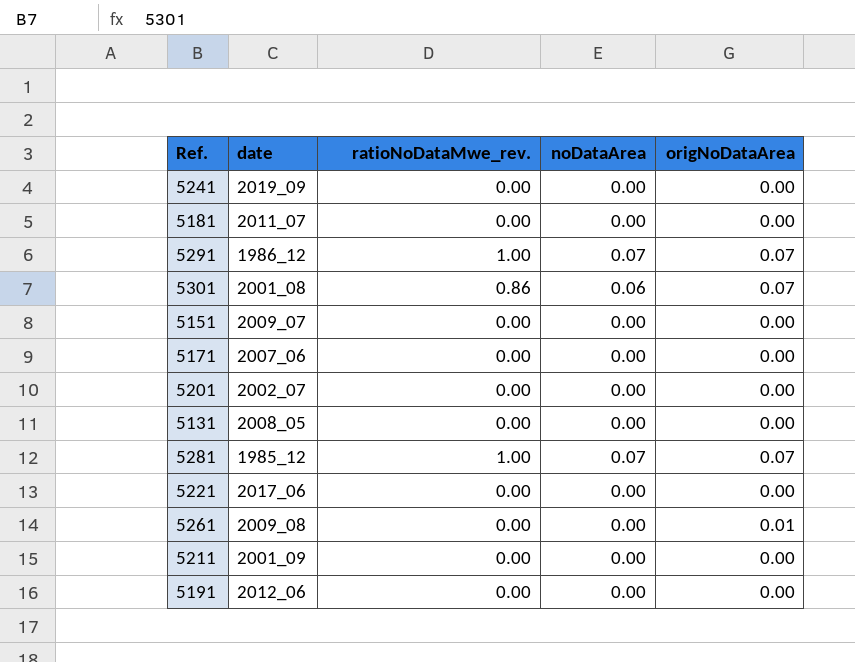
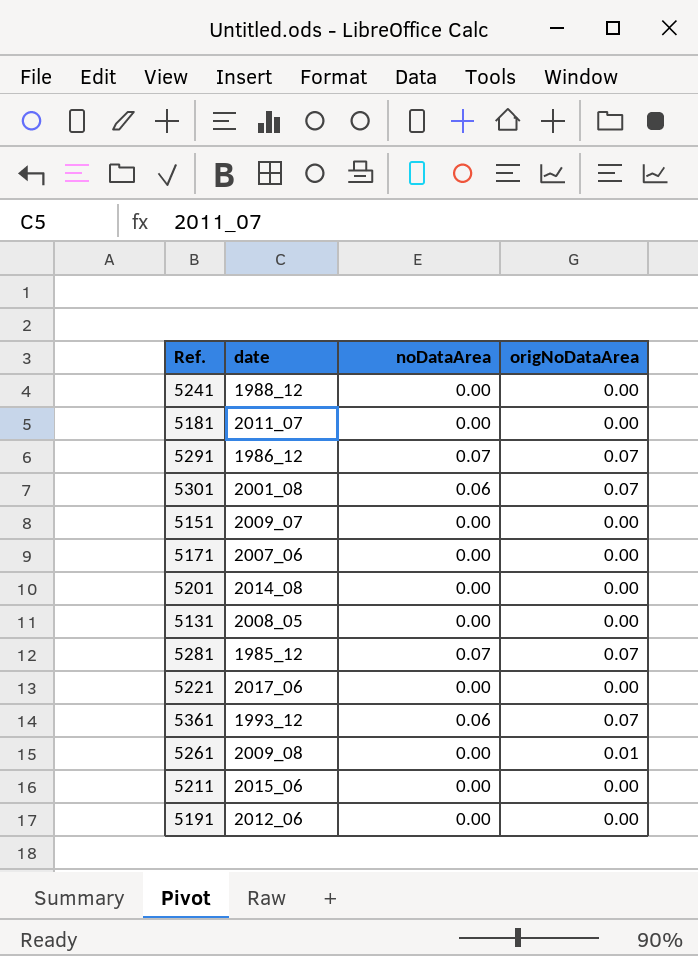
column ratioNoDataMwe_rev. | position: 3 -> none
5241 | date: 2019_09 -> 1988_12
5201 | date: 2002_07 -> 2014_08
row 5361: none -> 1993_12 | 0.06 | 0.07
5211 | date: 2001_09 -> 2015_06

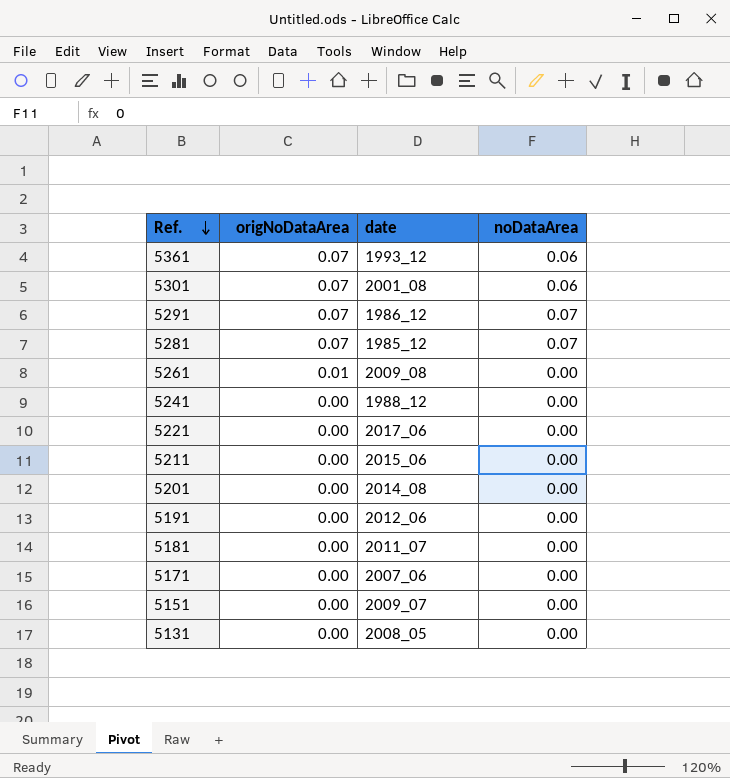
row order: none -> Ref. descending
column origNoDataArea | position: 4 -> 2

